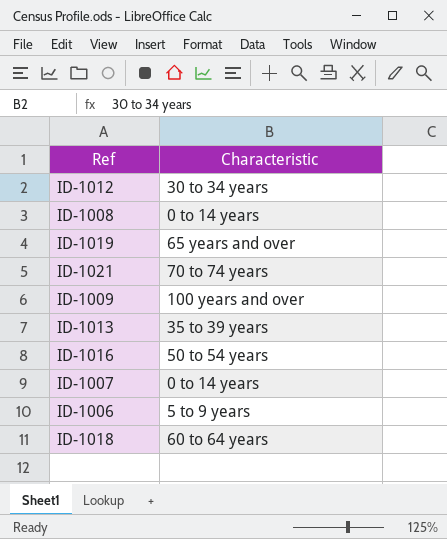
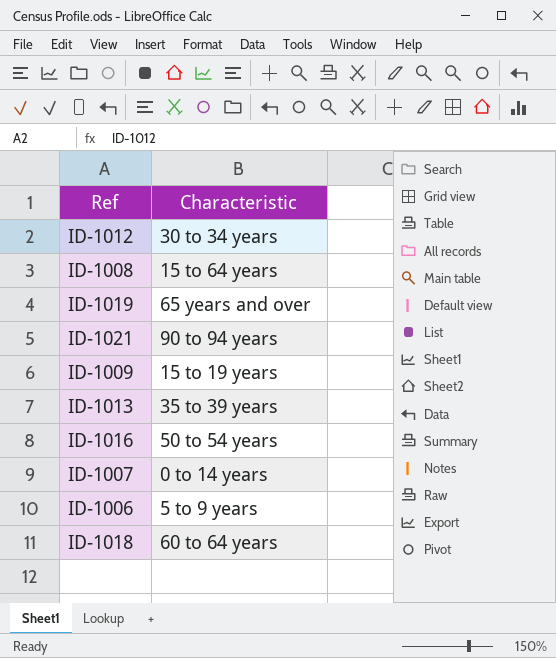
ID-1008 | Characteristic: 0 to 14 years -> 15 to 64 years
ID-1021 | Characteristic: 70 to 74 years -> 90 to 94 years
ID-1009 | Characteristic: 100 years and over -> 15 to 19 years

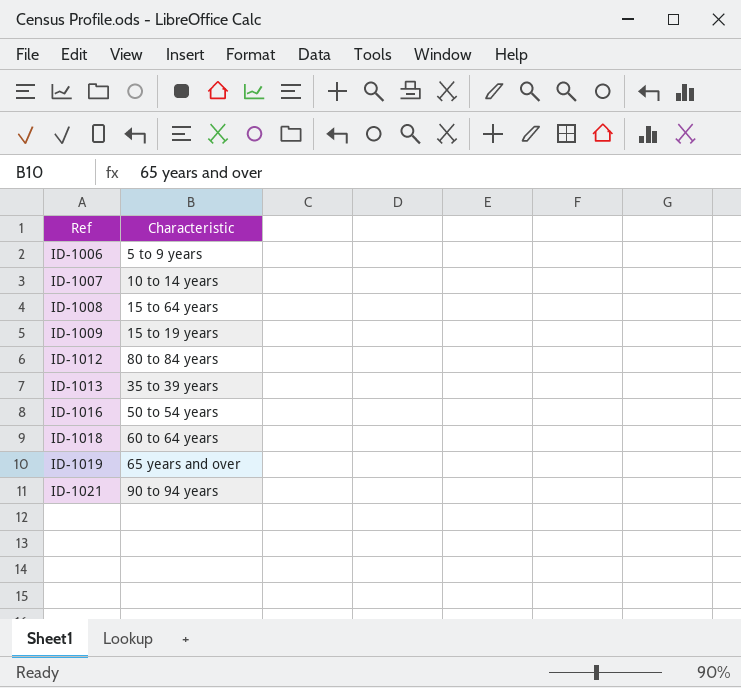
row order: none -> Ref ascending
ID-1007 | Characteristic: 0 to 14 years -> 10 to 14 years
ID-1012 | Characteristic: 30 to 34 years -> 80 to 84 years

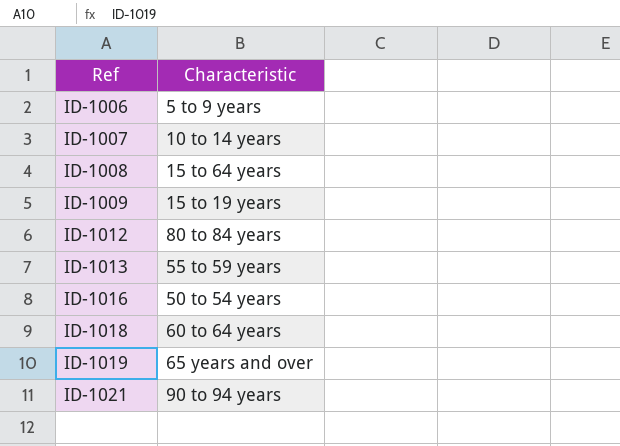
ID-1013 | Characteristic: 35 to 39 years -> 55 to 59 years

